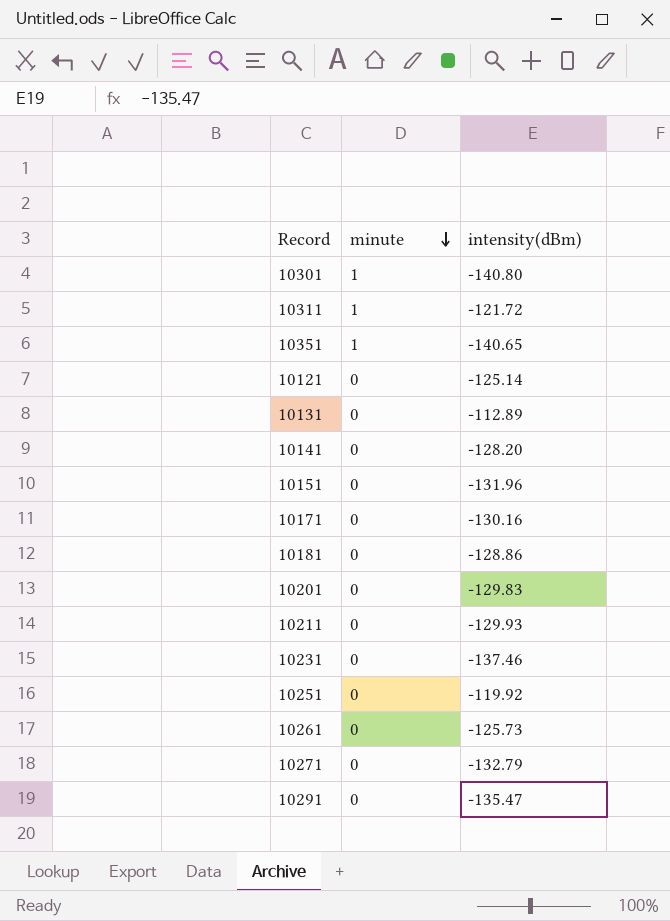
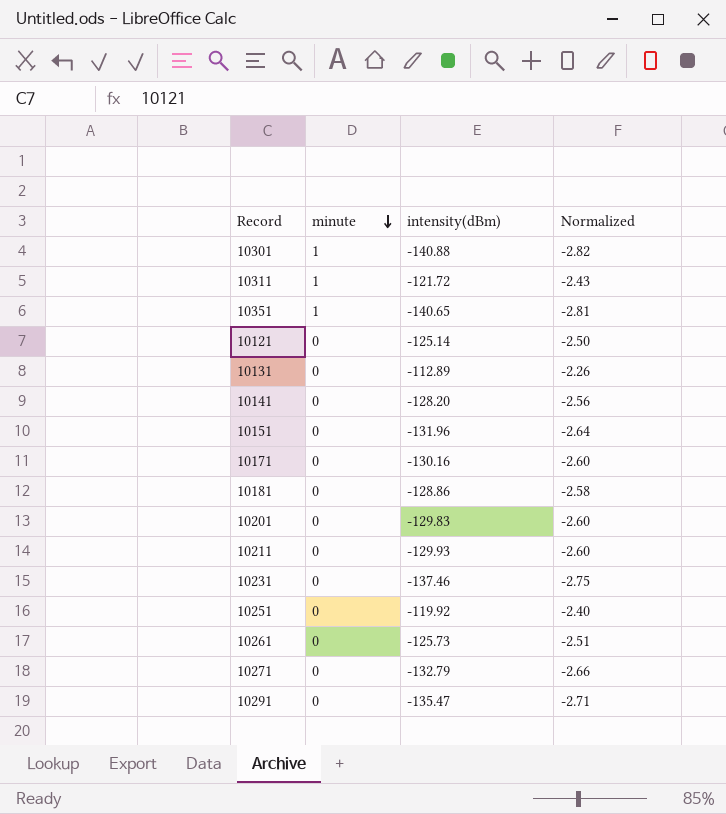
column Normalized | formula: none -> [intensity(dBm)] * 0.02
10301 | intensity(dBm): -140.80 -> -140.88

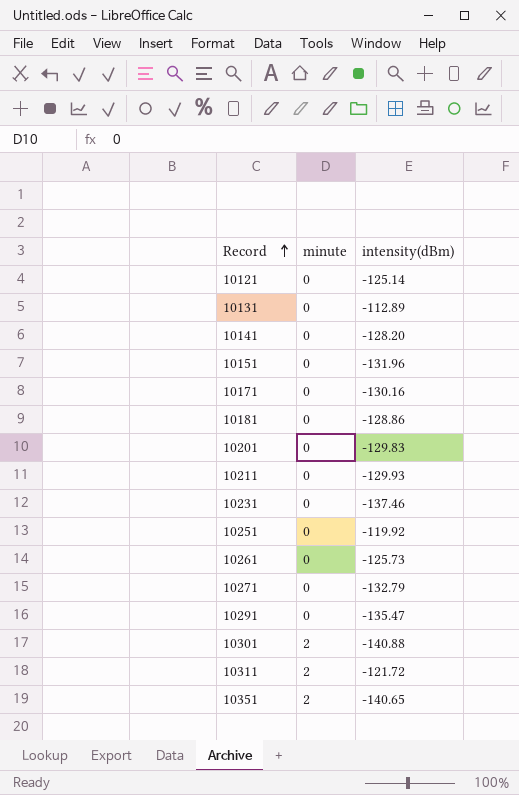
row order: minute descending -> Record ascending
column Normalized | formula: [intensity(dBm)] * 0.02 -> none
10301 | minute: 1 -> 2
10311 | minute: 1 -> 2
10351 | minute: 1 -> 2

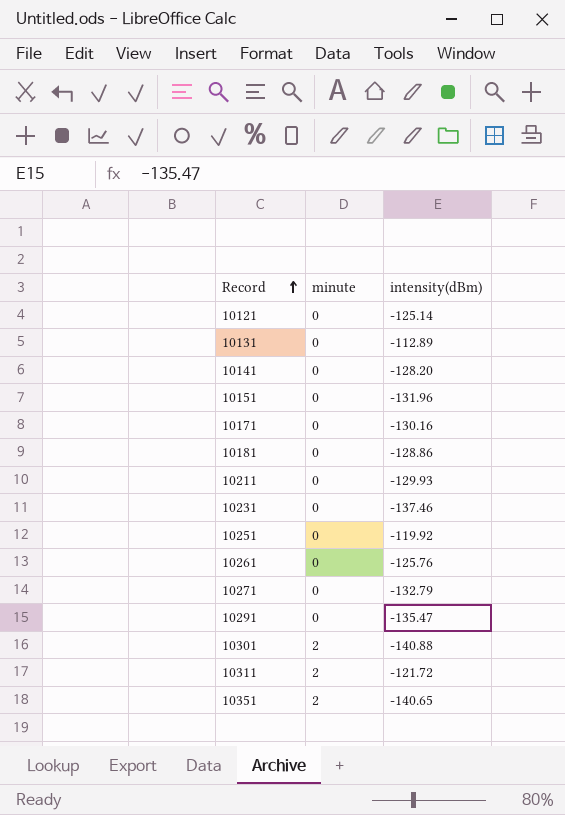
row 10201: 0 | -129.83 -> none
10261 | intensity(dBm): -125.73 -> -125.76

